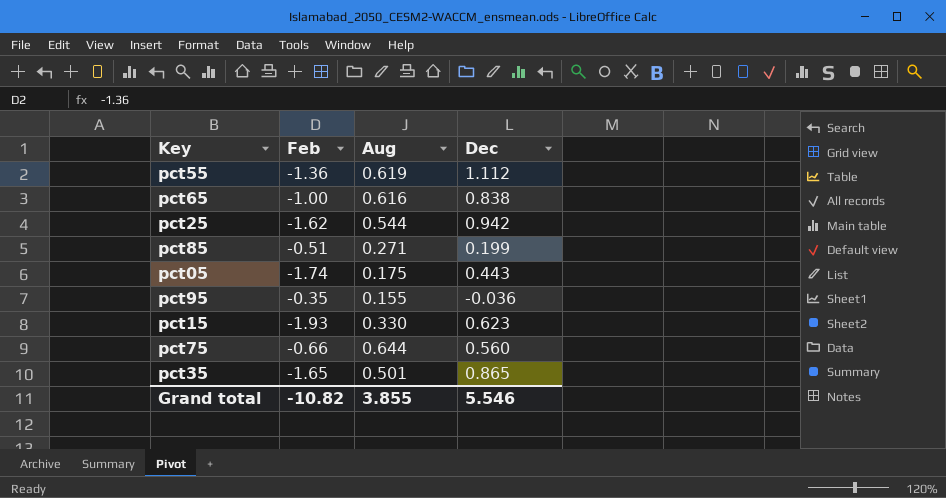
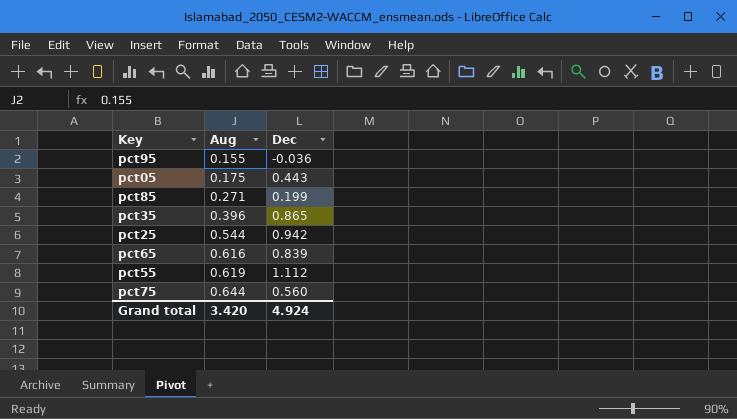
row order: none -> Aug ascending
column Feb | position: 2 -> none
row pct15: -1.93 | 0.330 | 0.623 -> none
pct35 | Aug: 0.501 -> 0.396
pct65 | Dec: 0.838 -> 0.839
Grand total | Aug: 3.855 -> 3.420
Grand total | Dec: 5.546 -> 4.924

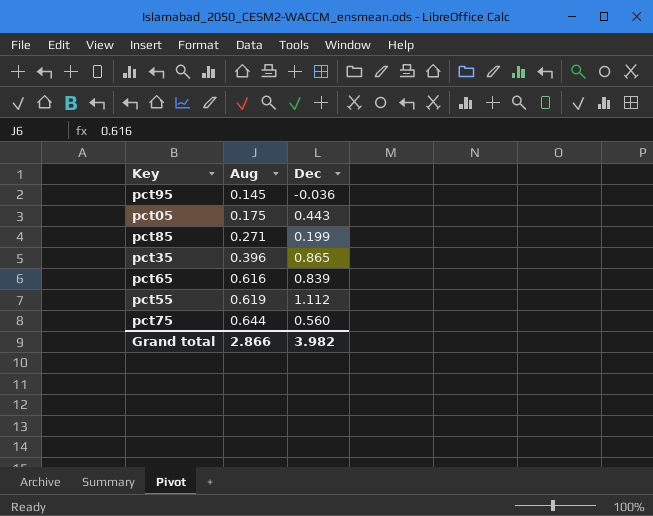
row pct25: 0.544 | 0.942 -> none
pct95 | Aug: 0.155 -> 0.145
Grand total | Aug: 3.420 -> 2.866
Grand total | Dec: 4.924 -> 3.982

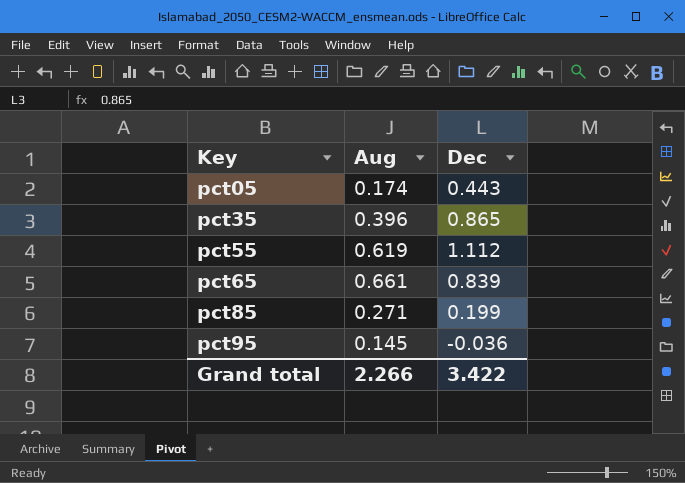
row order: Aug ascending -> Key ascending
row pct75: 0.644 | 0.560 -> none
pct05 | Aug: 0.175 -> 0.174
pct65 | Aug: 0.616 -> 0.661
Grand total | Aug: 2.866 -> 2.266
Grand total | Dec: 3.982 -> 3.422

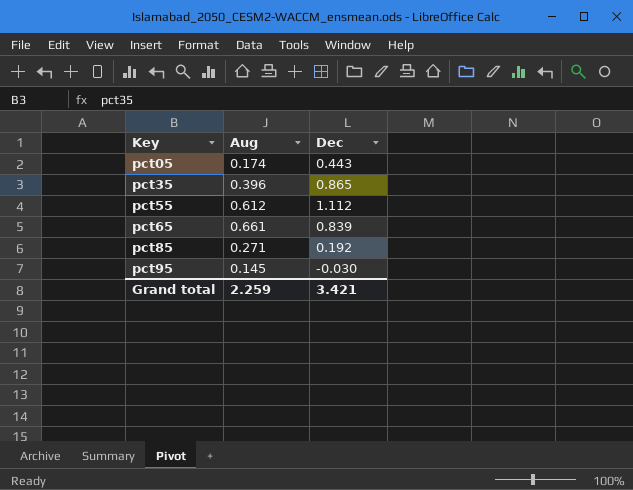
pct55 | Aug: 0.619 -> 0.612
pct85 | Dec: 0.199 -> 0.192
pct95 | Dec: -0.036 -> -0.030
Grand total | Aug: 2.266 -> 2.259
Grand total | Dec: 3.422 -> 3.421

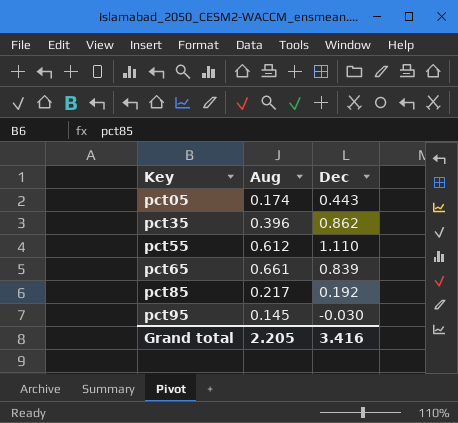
pct35 | Dec: 0.865 -> 0.862
pct55 | Dec: 1.112 -> 1.110
pct85 | Aug: 0.271 -> 0.217
Grand total | Aug: 2.259 -> 2.205
Grand total | Dec: 3.421 -> 3.416

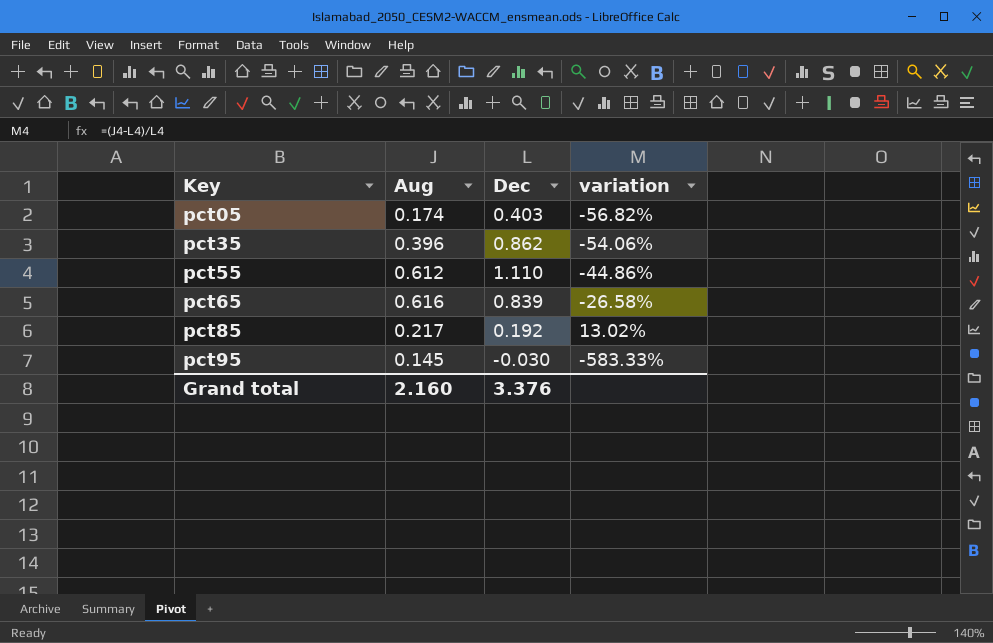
column variation | formula: none -> ([Aug] - [Dec]) / [Dec]
pct05 | Dec: 0.443 -> 0.403
pct65 | Aug: 0.661 -> 0.616
Grand total | Aug: 2.205 -> 2.160
Grand total | Dec: 3.416 -> 3.376

